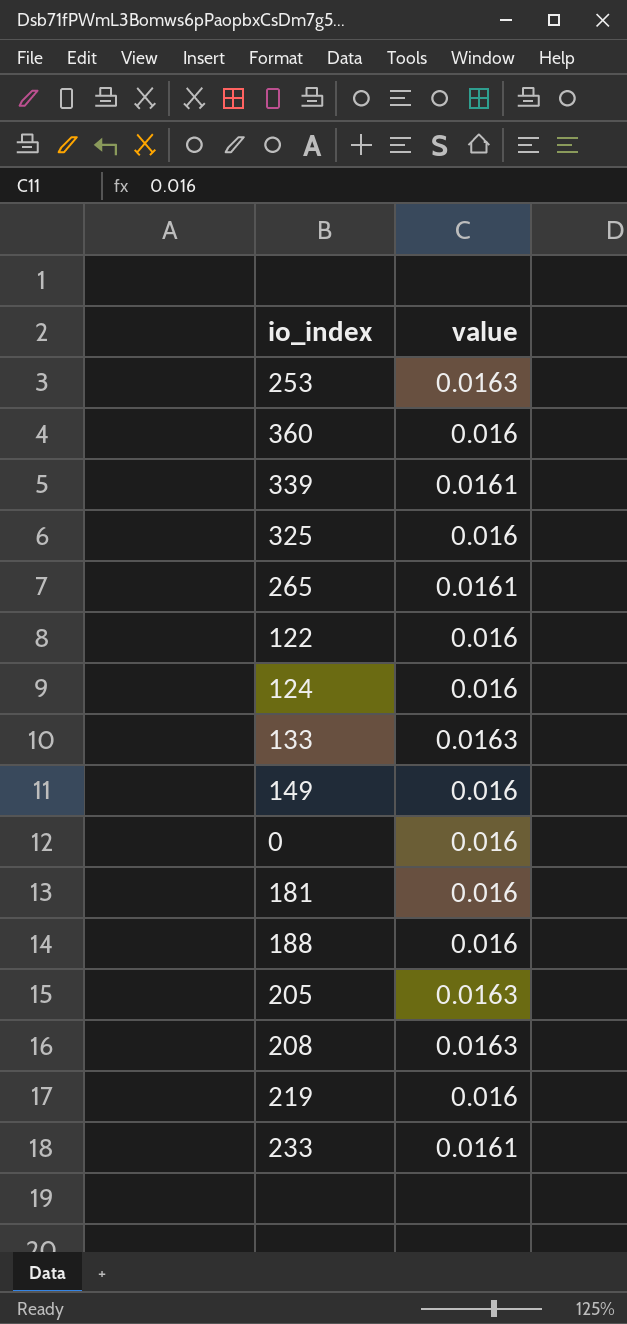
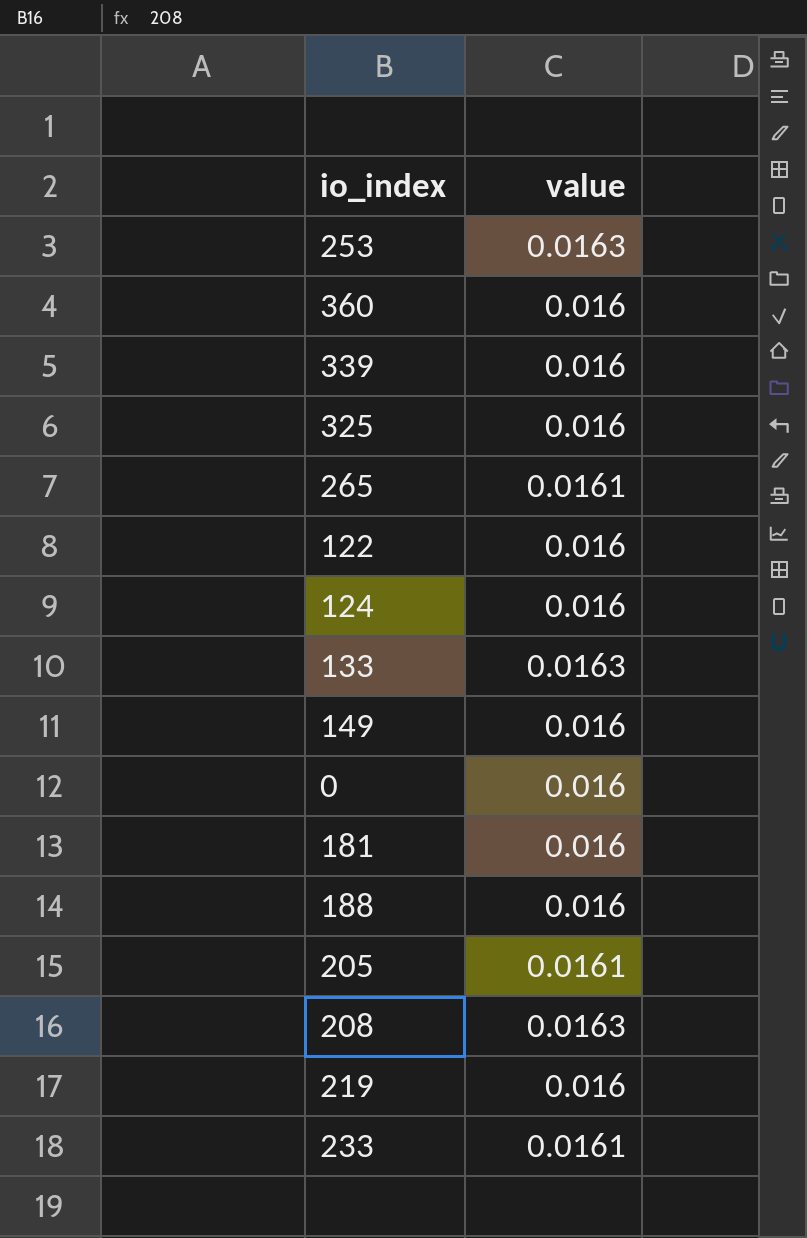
339 | value: 0.0161 -> 0.016
205 | value: 0.0163 -> 0.0161

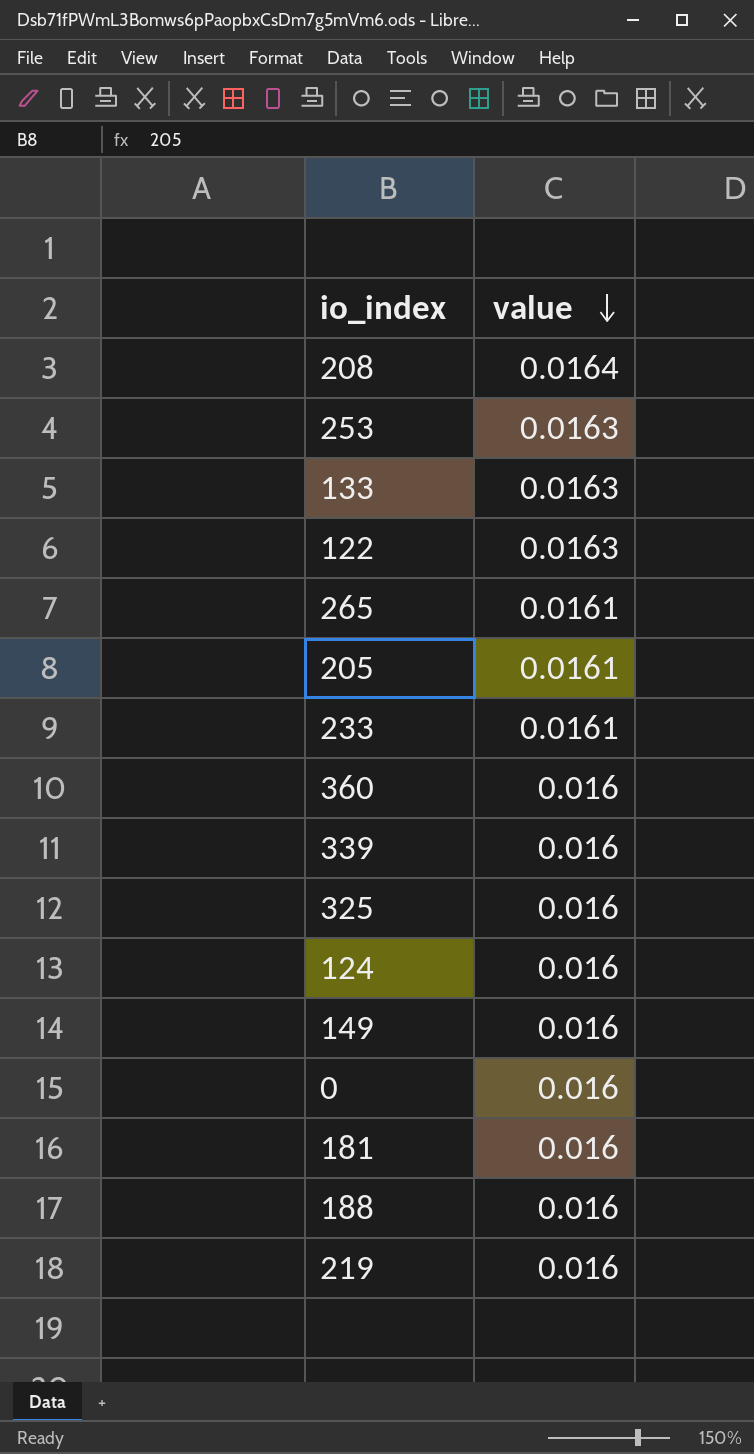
row order: none -> value descending
208 | value: 0.0163 -> 0.0164
122 | value: 0.016 -> 0.0163

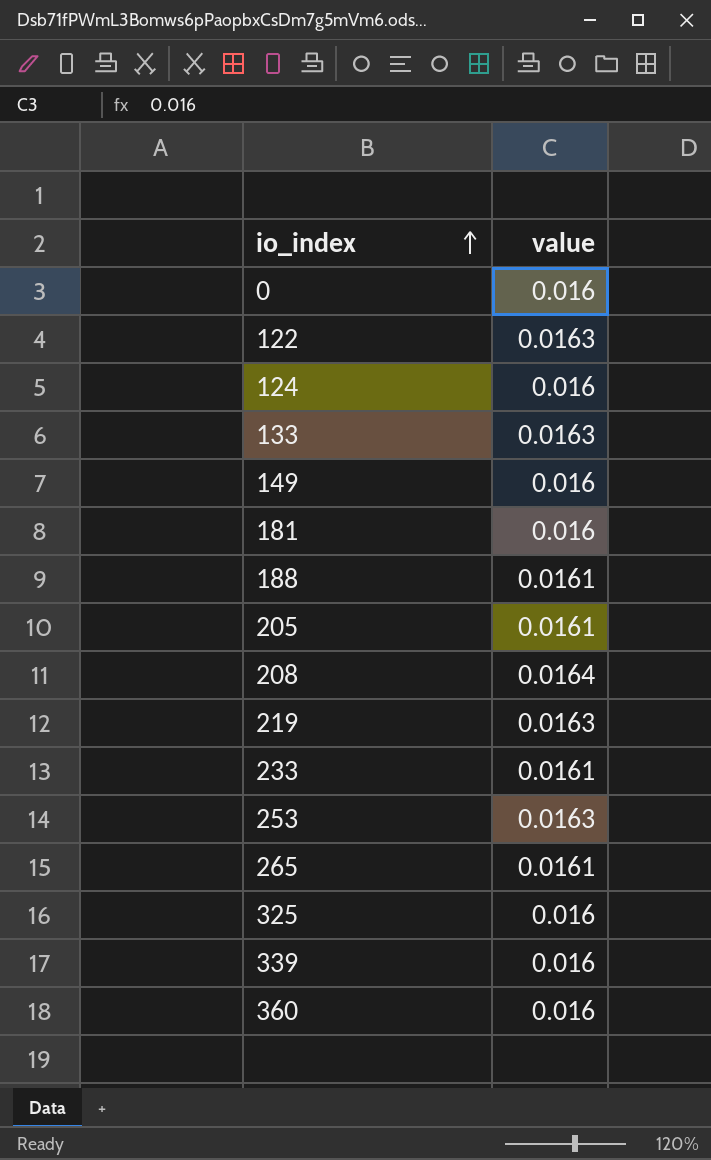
row order: value descending -> io_index ascending
188 | value: 0.016 -> 0.0161
219 | value: 0.016 -> 0.0163

